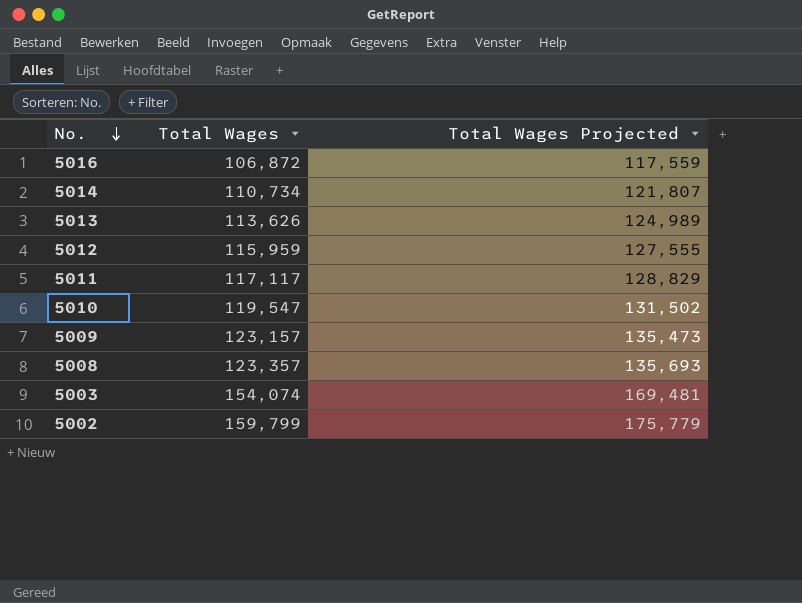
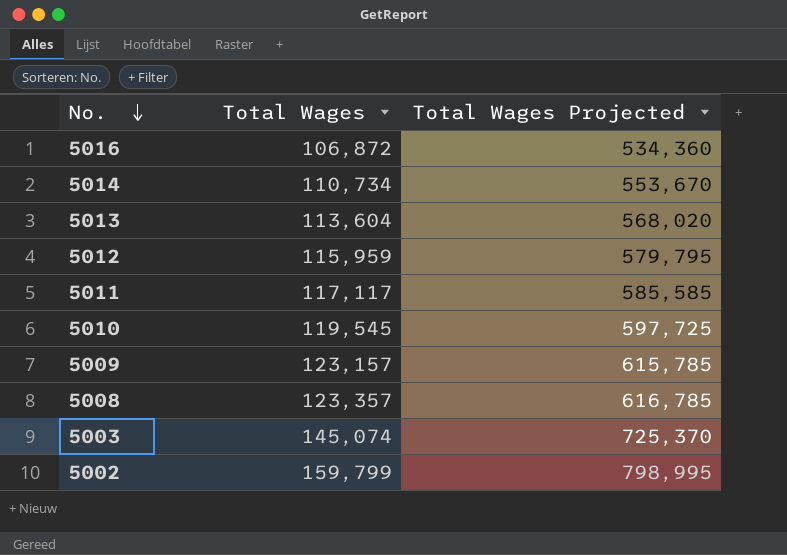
column Total Wages Projected | formula: [Total Wages] * 1.1 -> [Total Wages] * 5
5013 | Total Wages: 113,626 -> 113,604
5010 | Total Wages: 119,547 -> 119,545
5003 | Total Wages: 154,074 -> 145,074

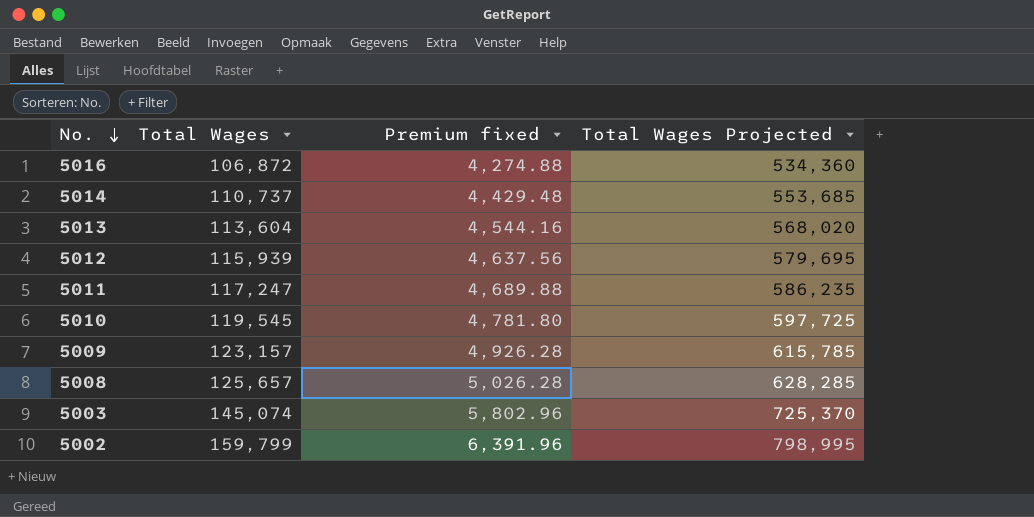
column Premium fixed | formula: none -> [Total Wages] * 0.04
5014 | Total Wages: 110,734 -> 110,737
5014 | Total Wages Projected: 553,670 -> 553,685
5012 | Total Wages: 115,959 -> 115,939
5012 | Total Wages Projected: 579,795 -> 579,695
5011 | Total Wages: 117,117 -> 117,247
5011 | Total Wages Projected: 585,585 -> 586,235
5008 | Total Wages: 123,357 -> 125,657
5008 | Total Wages Projected: 616,785 -> 628,285

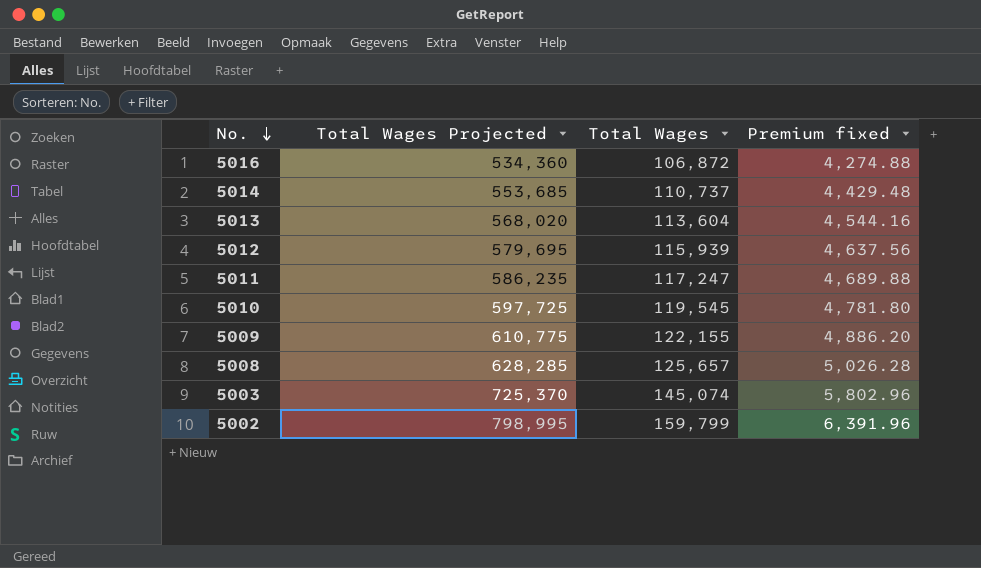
column Total Wages Projected | position: 4 -> 2
5009 | Total Wages Projected: 615,785 -> 610,775
5009 | Total Wages: 123,157 -> 122,155
5009 | Premium fixed: 4,926.28 -> 4,886.20

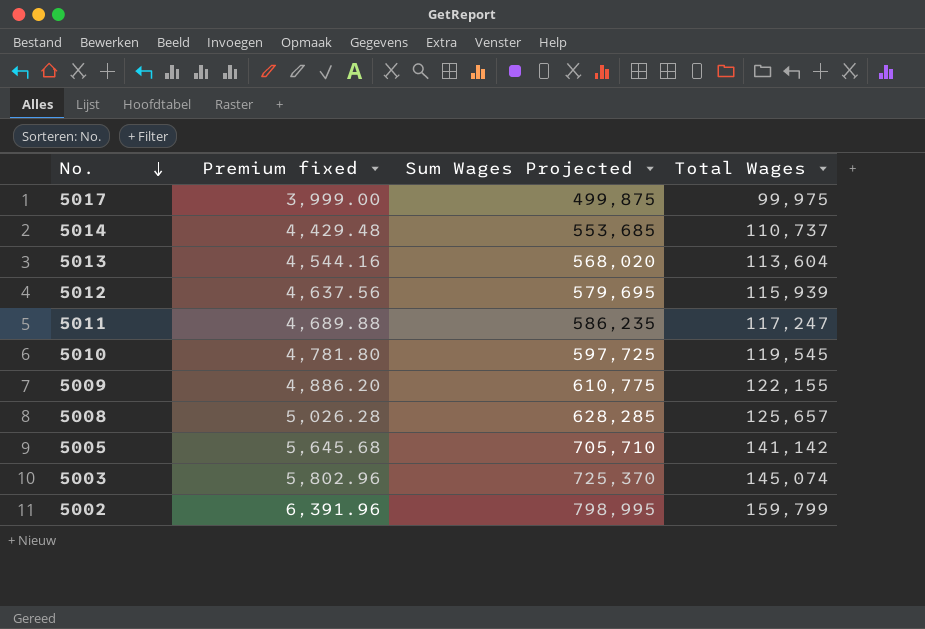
column Premium fixed | position: 4 -> 2
column name: Total Wages Projected -> Sum Wages Projected
row 5016: 534,360 | 106,872 | 4,274.88 -> none
row 5017: none -> 3,999.00 | 499,875 | 99,975
row 5005: none -> 5,645.68 | 705,710 | 141,142

